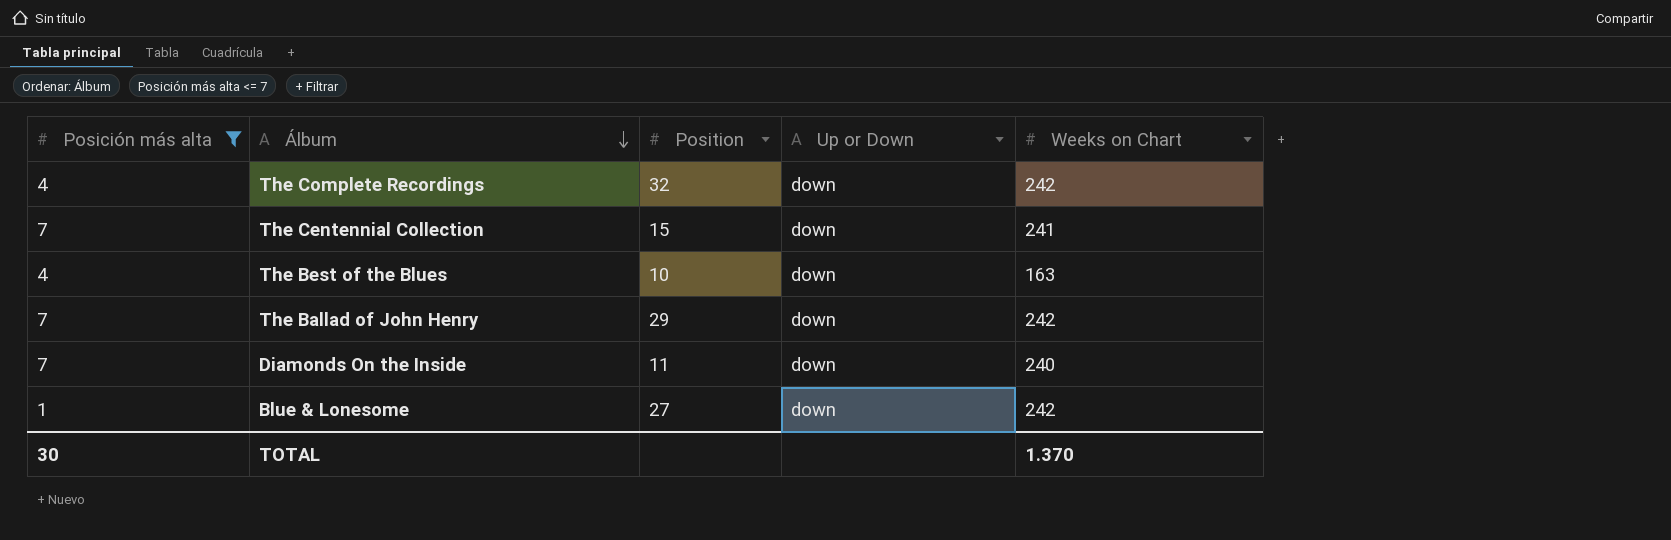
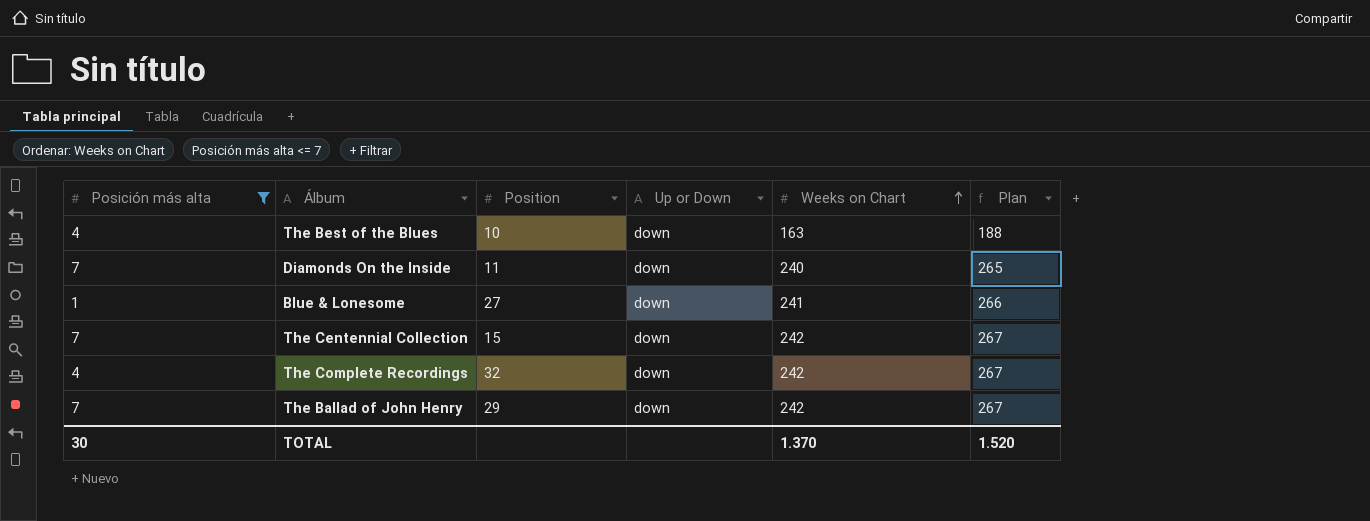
row order: Álbum descending -> Weeks on Chart ascending
column Plan | formula: none -> [Weeks on Chart] + 25
Blue & Lonesome | Weeks on Chart: 242 -> 241
The Centennial Collection | Weeks on Chart: 241 -> 242

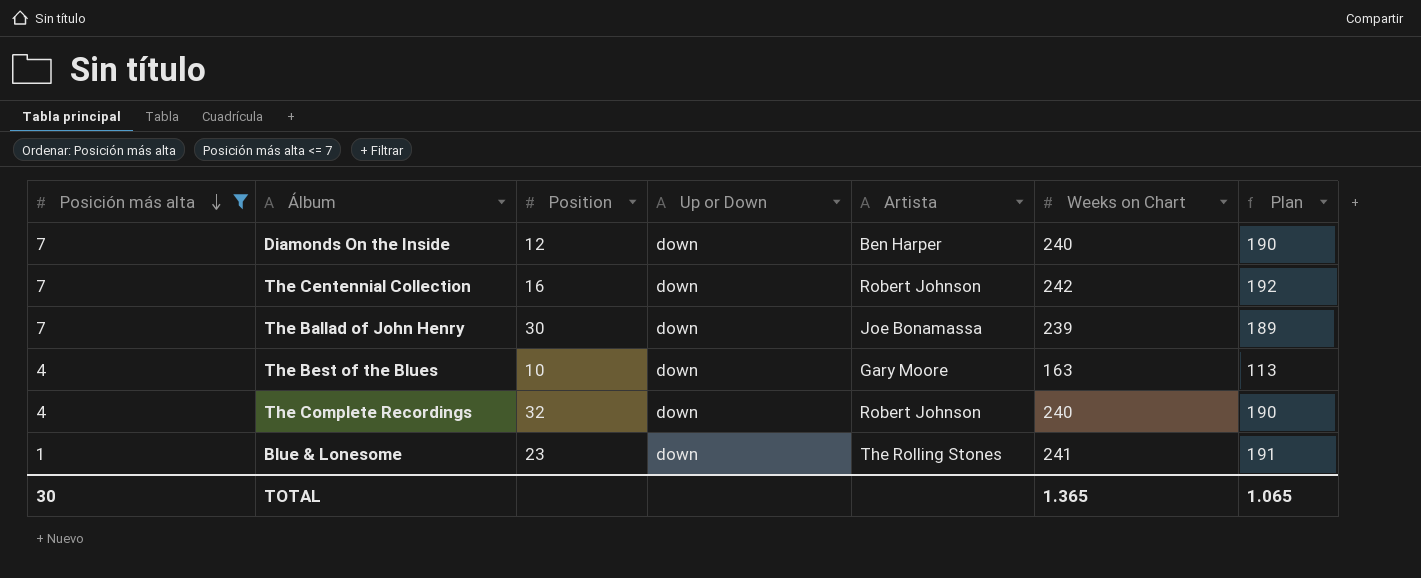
row order: Weeks on Chart ascending -> Posición más alta descending
column Artista | position: none -> 5
column Plan | formula: [Weeks on Chart] + 25 -> [Weeks on Chart] - 50
Diamonds On the Inside | Position: 11 -> 12
The Centennial Collection | Position: 15 -> 16
The Ballad of John Henry | Position: 29 -> 30
The Ballad of John Henry | Weeks on Chart: 242 -> 239
The Complete Recordings | Weeks on Chart: 242 -> 240
Blue & Lonesome | Position: 27 -> 23
TOTAL | Weeks on Chart: 1.370 -> 1.365
TOTAL | Plan: 1.520 -> 1.065

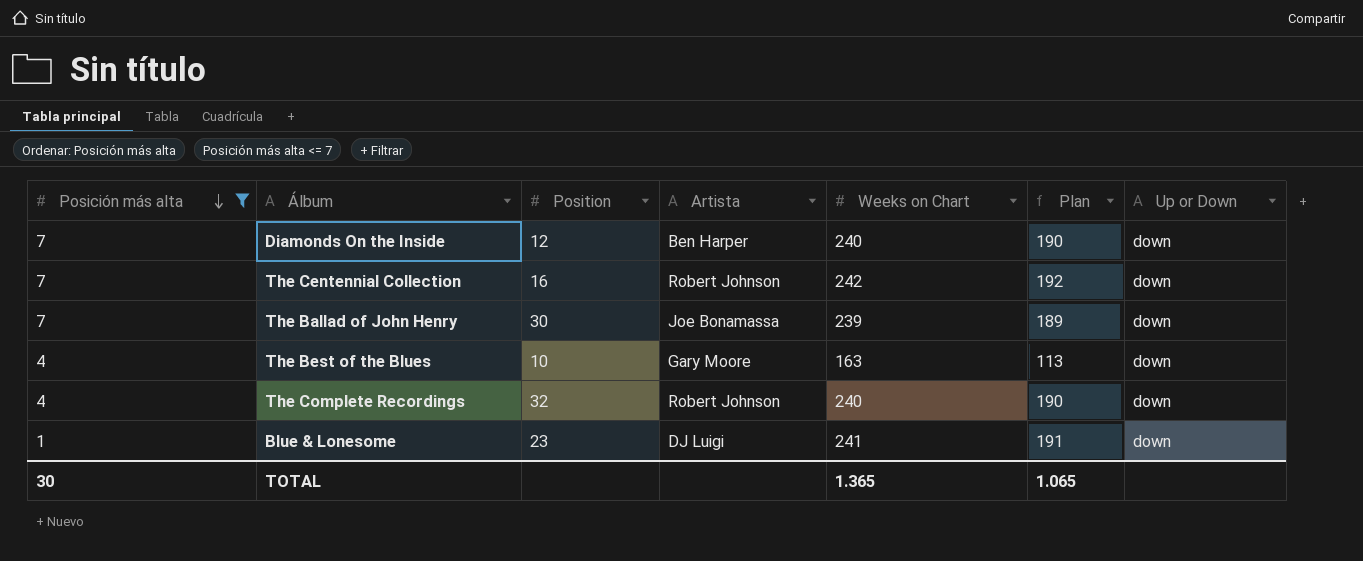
column Up or Down | position: 4 -> 7
Blue & Lonesome | Artista: The Rolling Stones -> DJ Luigi

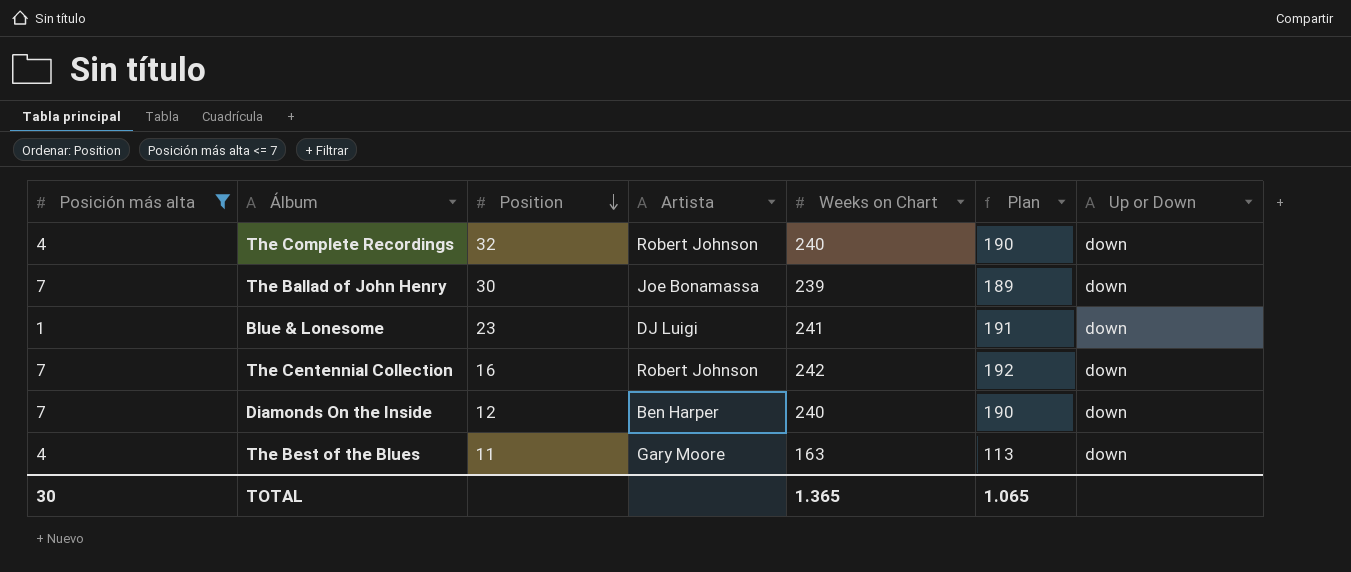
row order: Posición más alta descending -> Position descending
The Best of the Blues | Position: 10 -> 11

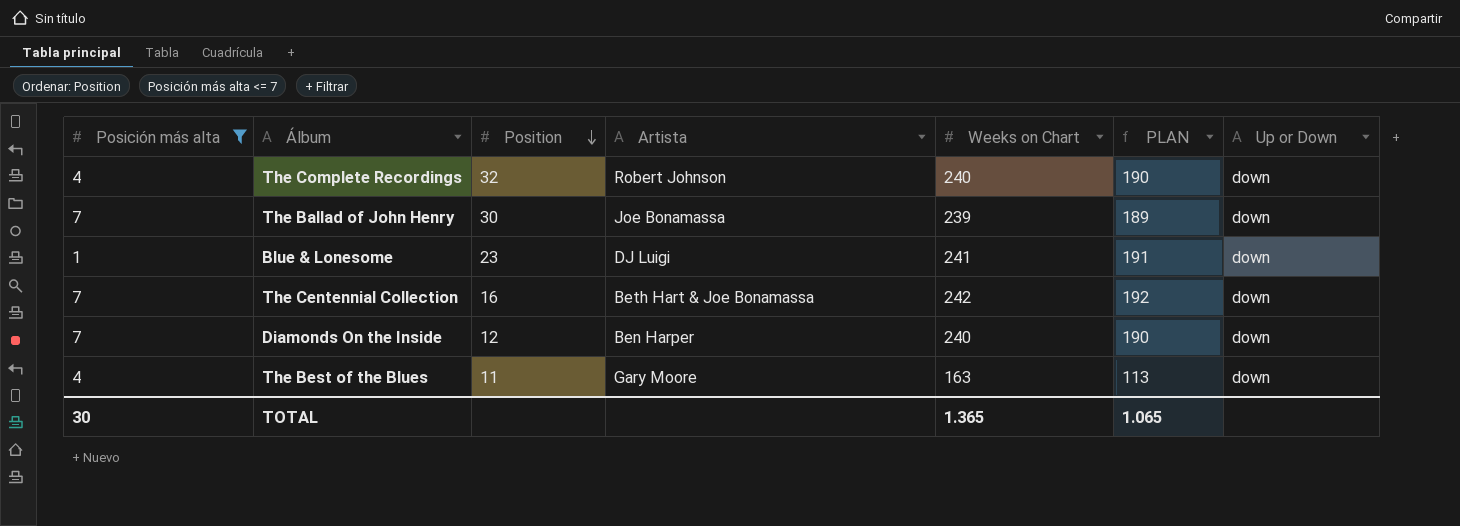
column name: Plan -> PLAN
The Centennial Collection | Artista: Robert Johnson -> Beth Hart & Joe Bonamassa

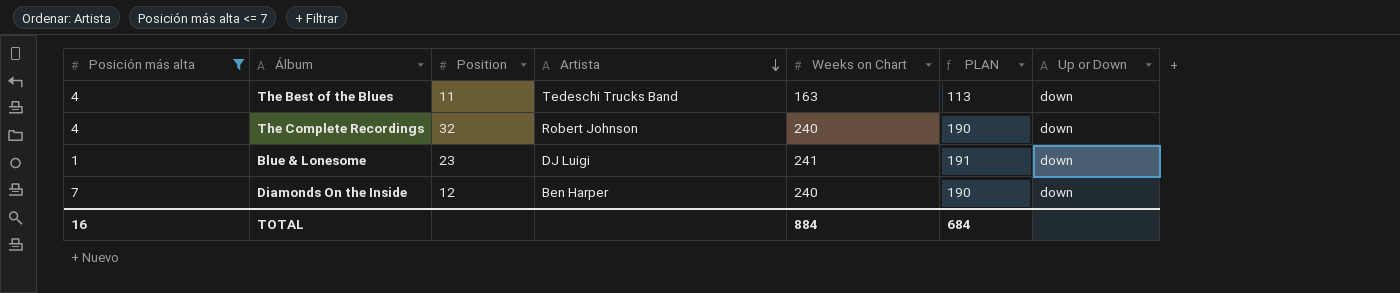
row order: Position descending -> Artista descending
row The Ballad of John Henry: 7 | 30 | Joe Bonamassa | 239 | 189 | down -> none
row The Centennial Collection: 7 | 16 | Beth Hart & Joe Bonamassa | 242 | 192 | down -> none
The Best of the Blues | Artista: Gary Moore -> Tedeschi Trucks Band
TOTAL | Posición más alta: 30 -> 16
TOTAL | Weeks on Chart: 1.365 -> 884
TOTAL | PLAN: 1.065 -> 684

